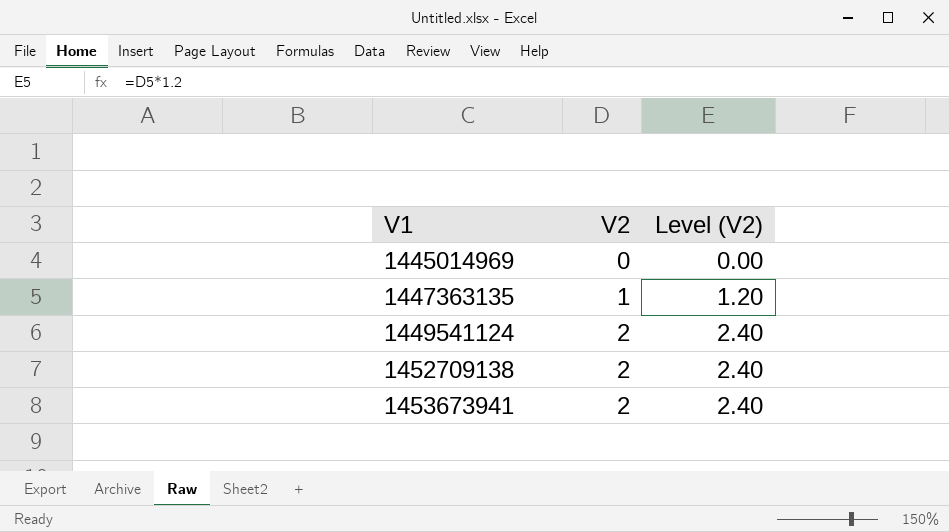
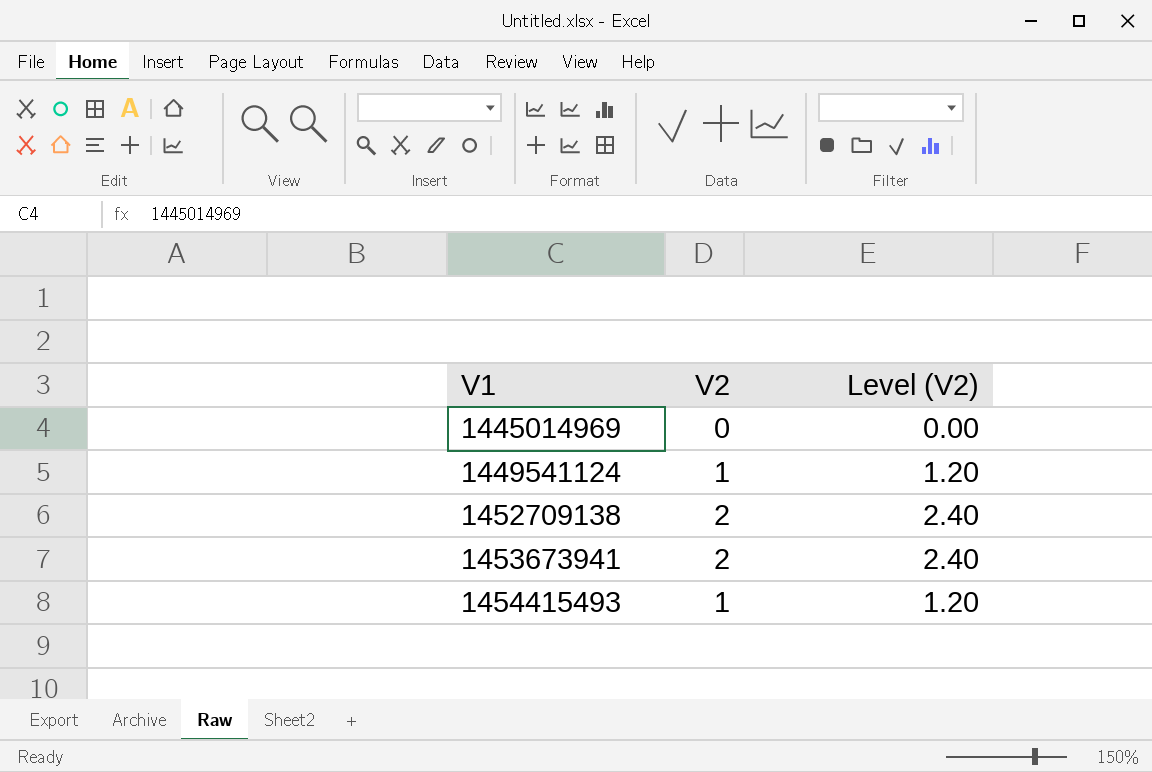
row 1447363135: 1 | 1.20 -> none
1449541124 | V2: 2 -> 1
1449541124 | Level (V2): 2.40 -> 1.20
row 1454415493: none -> 1 | 1.20

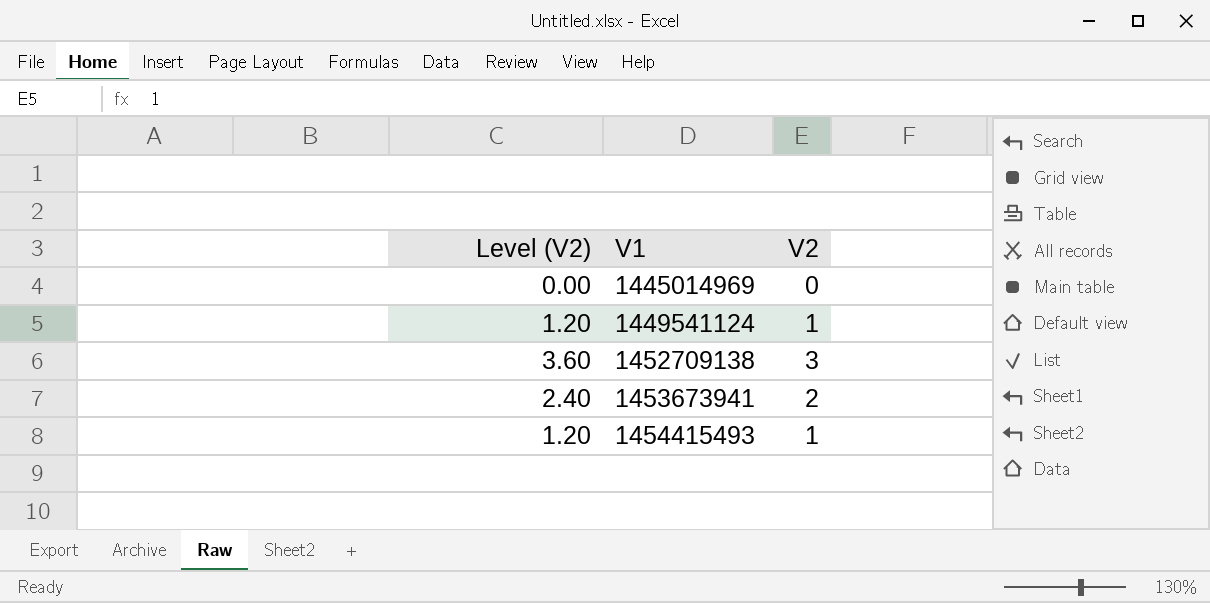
column Level (V2) | position: 3 -> 1
1452709138 | Level (V2): 2.40 -> 3.60
1452709138 | V2: 2 -> 3

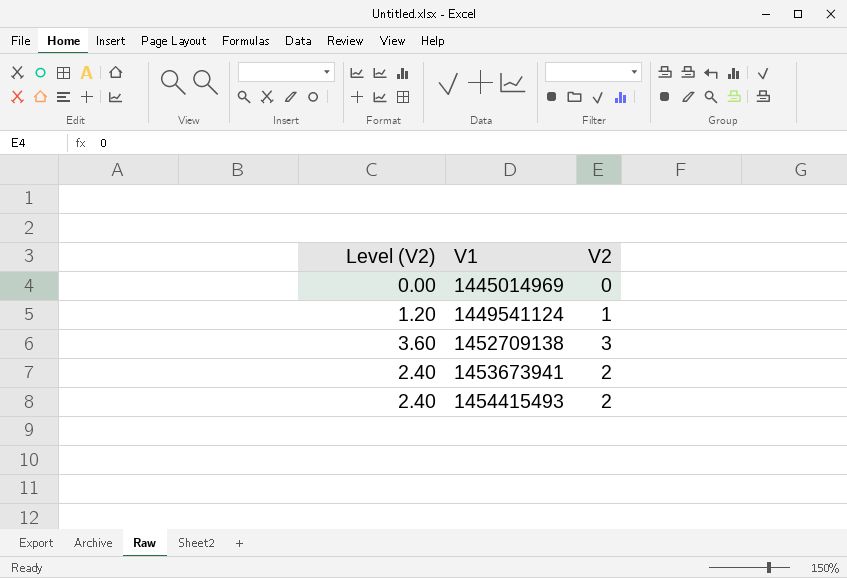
1454415493 | Level (V2): 1.20 -> 2.40
1454415493 | V2: 1 -> 2

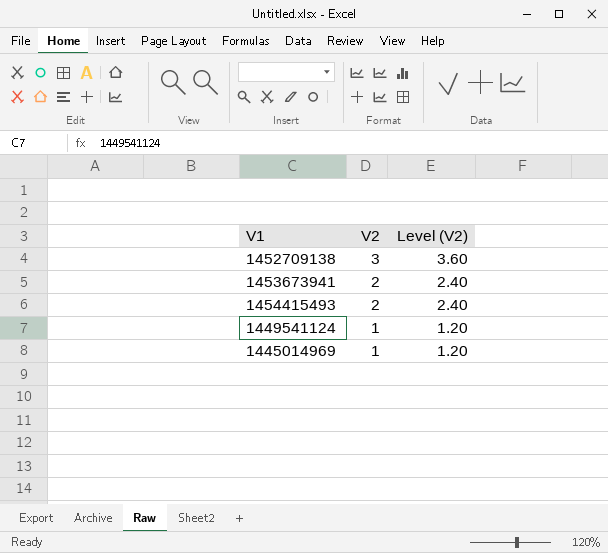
row order: V1 ascending -> V2 descending
column Level (V2) | position: 1 -> 3
1445014969 | V2: 0 -> 1
1445014969 | Level (V2): 0.00 -> 1.20

